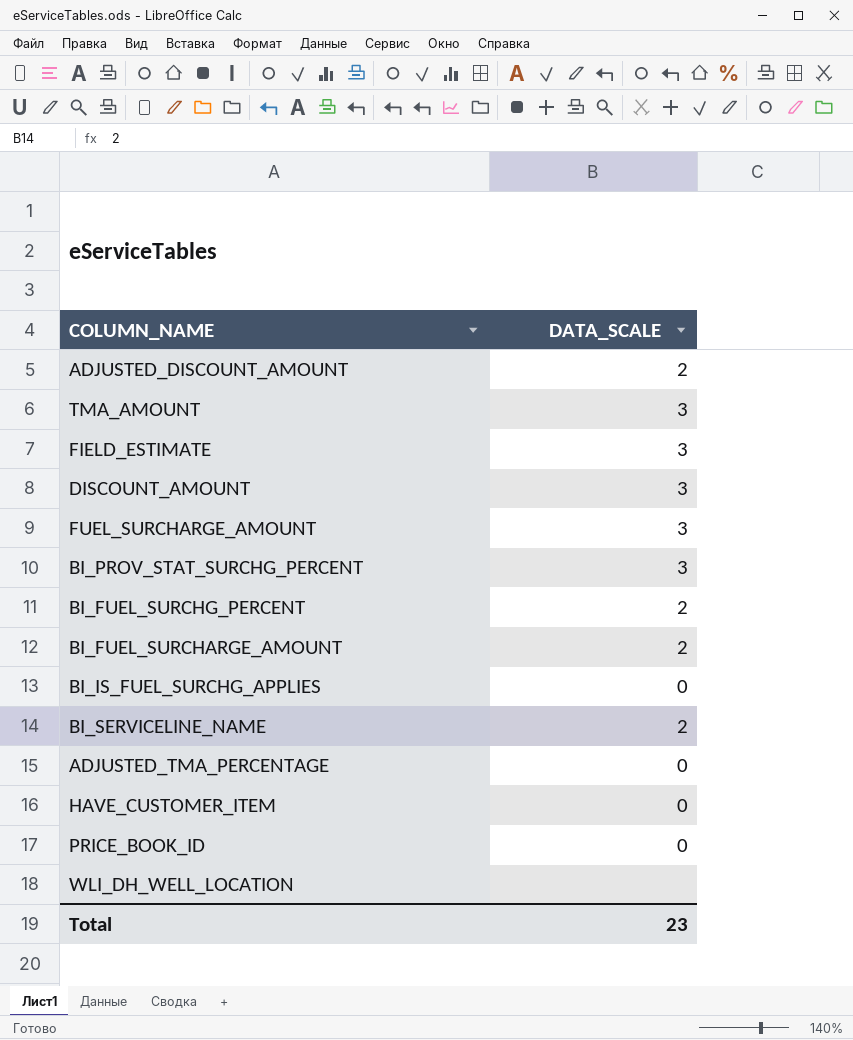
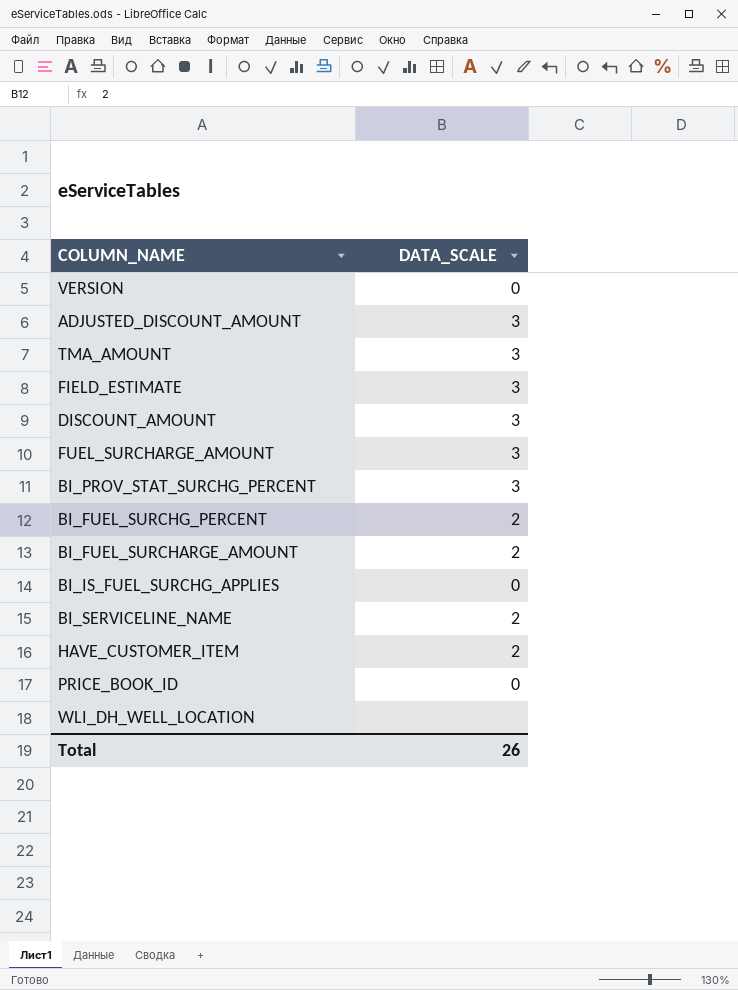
row ADJUSTED_TMA_PERCENTAGE: 0 -> none
row VERSION: none -> 0
ADJUSTED_DISCOUNT_AMOUNT | DATA_SCALE: 2 -> 3
HAVE_CUSTOMER_ITEM | DATA_SCALE: 0 -> 2
Total | DATA_SCALE: 23 -> 26

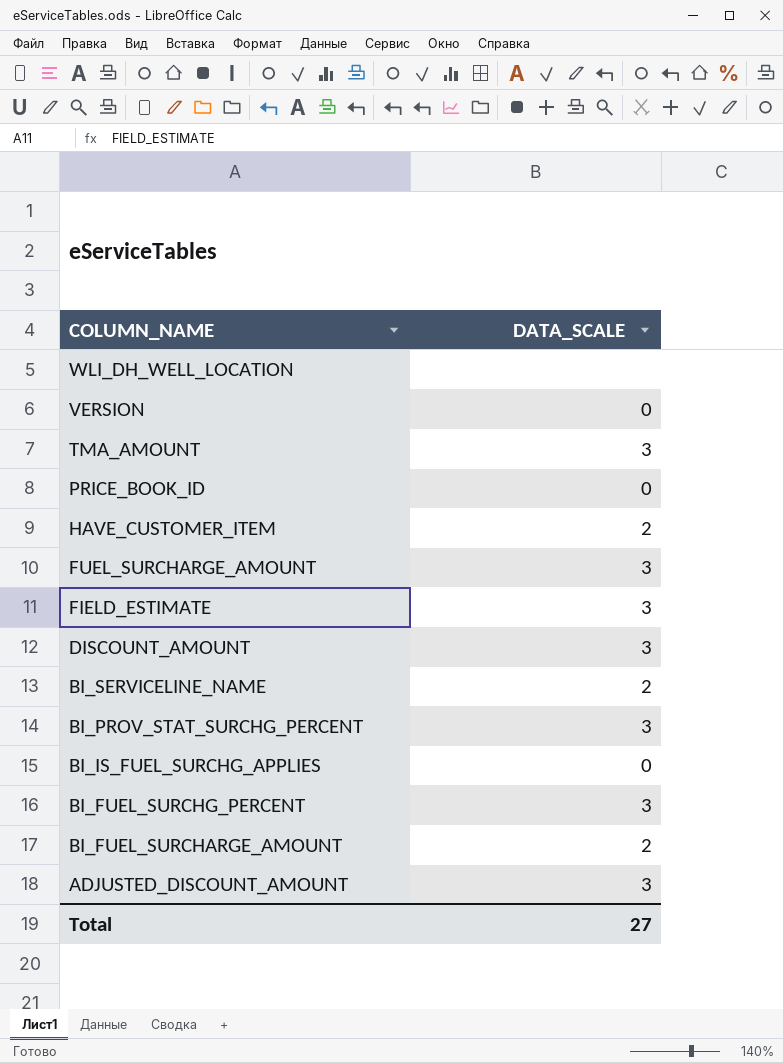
row order: none -> COLUMN_NAME descending
BI_FUEL_SURCHG_PERCENT | DATA_SCALE: 2 -> 3
Total | DATA_SCALE: 26 -> 27

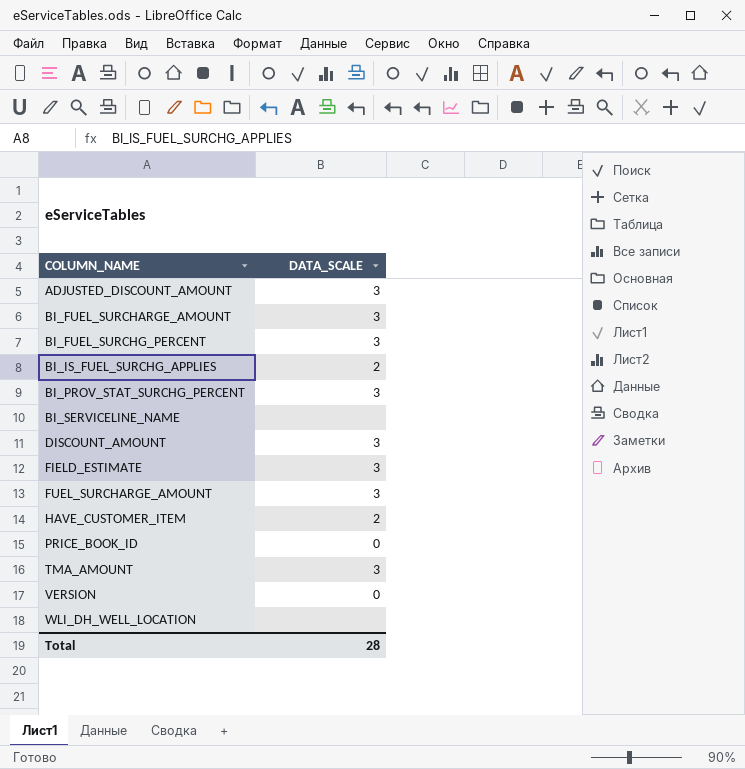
row order: COLUMN_NAME descending -> COLUMN_NAME ascending
BI_FUEL_SURCHARGE_AMOUNT | DATA_SCALE: 2 -> 3
BI_IS_FUEL_SURCHG_APPLIES | DATA_SCALE: 0 -> 2
BI_SERVICELINE_NAME | DATA_SCALE: 2 -> none
Total | DATA_SCALE: 27 -> 28

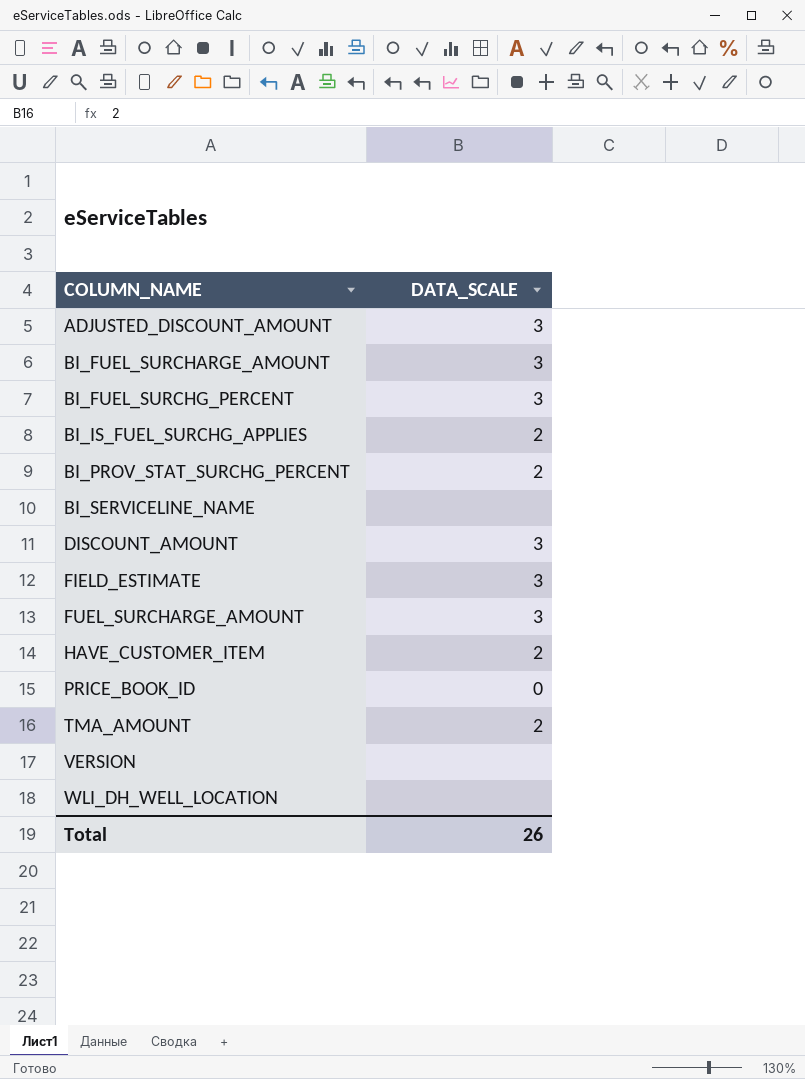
BI_PROV_STAT_SURCHG_PERCENT | DATA_SCALE: 3 -> 2
TMA_AMOUNT | DATA_SCALE: 3 -> 2
VERSION | DATA_SCALE: 0 -> none
Total | DATA_SCALE: 28 -> 26

